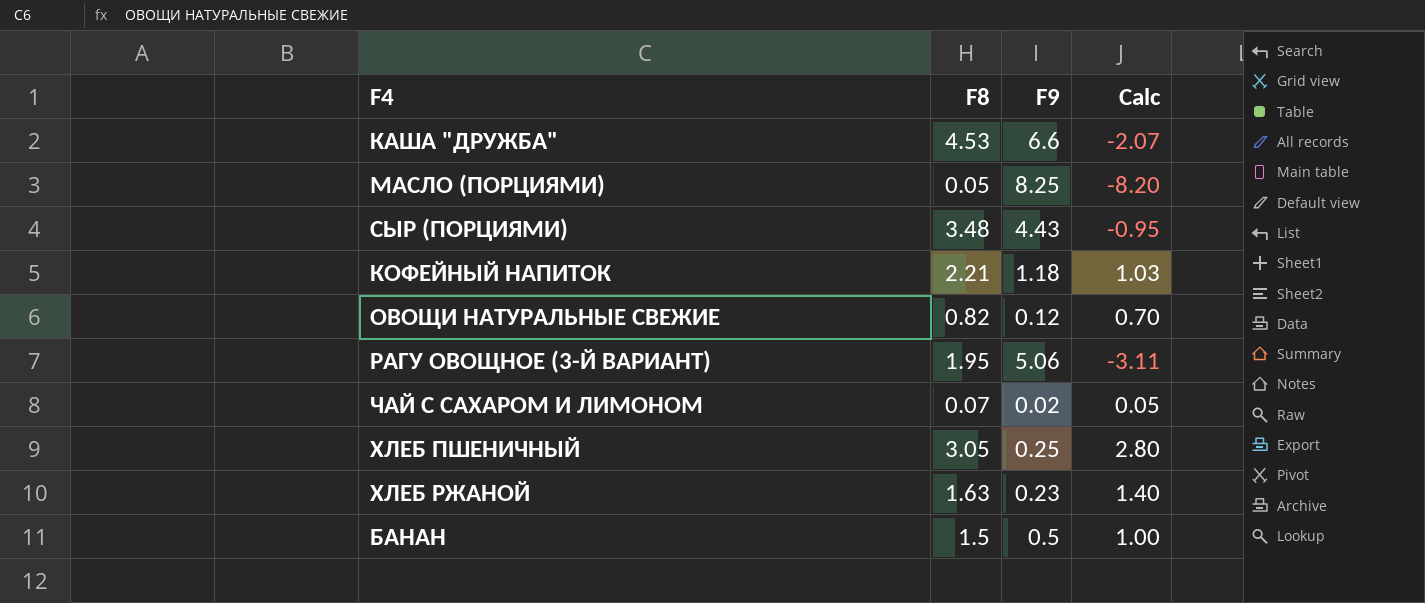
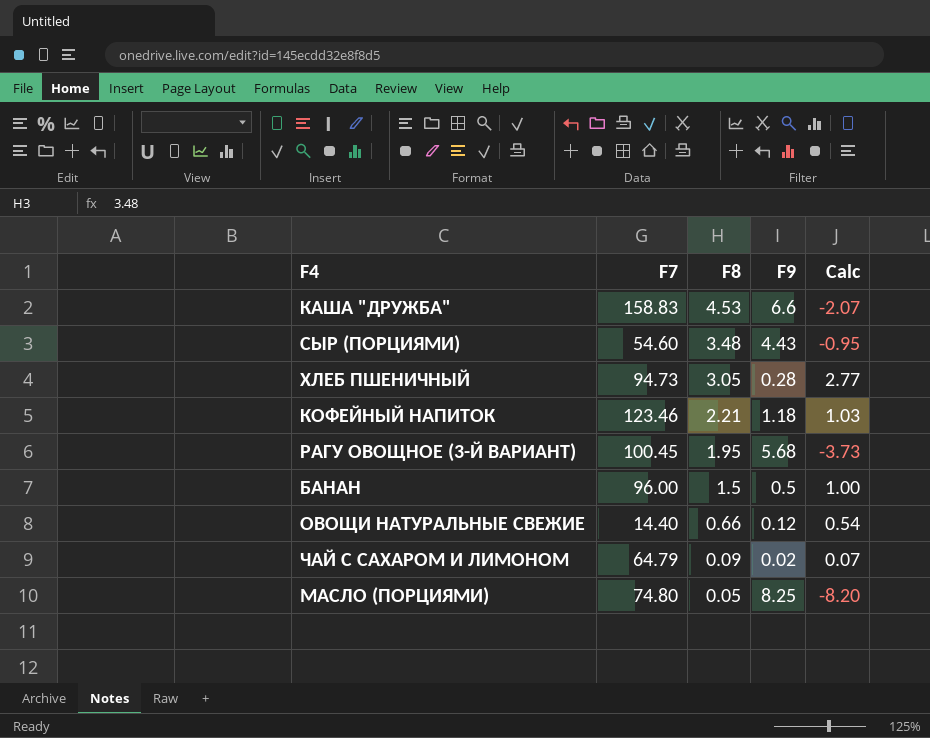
row order: none -> F8 descending
column F7 | position: none -> 2
row ХЛЕБ РЖАНОЙ: 1.63 | 0.23 | 1.40 -> none
ХЛЕБ ПШЕНИЧНЫЙ | F9: 0.25 -> 0.28
ХЛЕБ ПШЕНИЧНЫЙ | Calc: 2.80 -> 2.77
РАГУ ОВОЩНОЕ (3-Й ВАРИАНТ) | F9: 5.06 -> 5.68
РАГУ ОВОЩНОЕ (3-Й ВАРИАНТ) | Calc: -3.11 -> -3.73
ОВОЩИ НАТУРАЛЬНЫЕ СВЕЖИЕ | F8: 0.82 -> 0.66
ОВОЩИ НАТУРАЛЬНЫЕ СВЕЖИЕ | Calc: 0.70 -> 0.54
ЧАЙ С САХАРОМ И ЛИМОНОМ | F8: 0.07 -> 0.09
ЧАЙ С САХАРОМ И ЛИМОНОМ | Calc: 0.05 -> 0.07

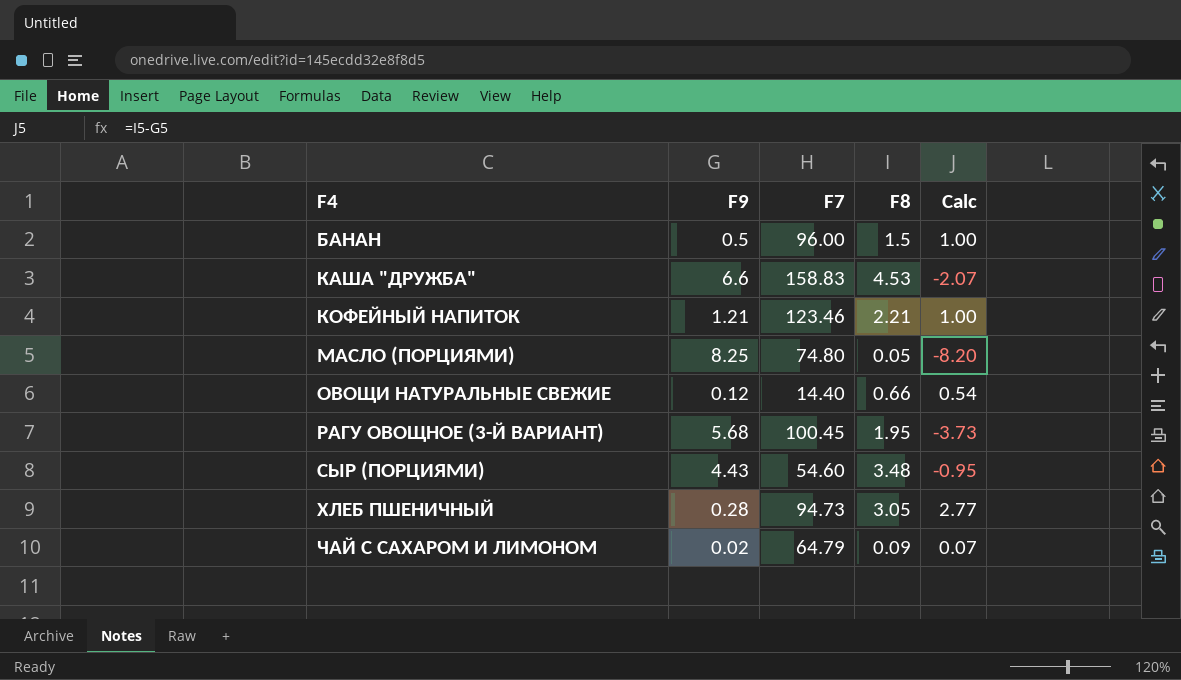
row order: F8 descending -> F4 ascending
column F9 | position: 4 -> 2
КОФЕЙНЫЙ НАПИТОК | F9: 1.18 -> 1.21
КОФЕЙНЫЙ НАПИТОК | Calc: 1.03 -> 1.00

